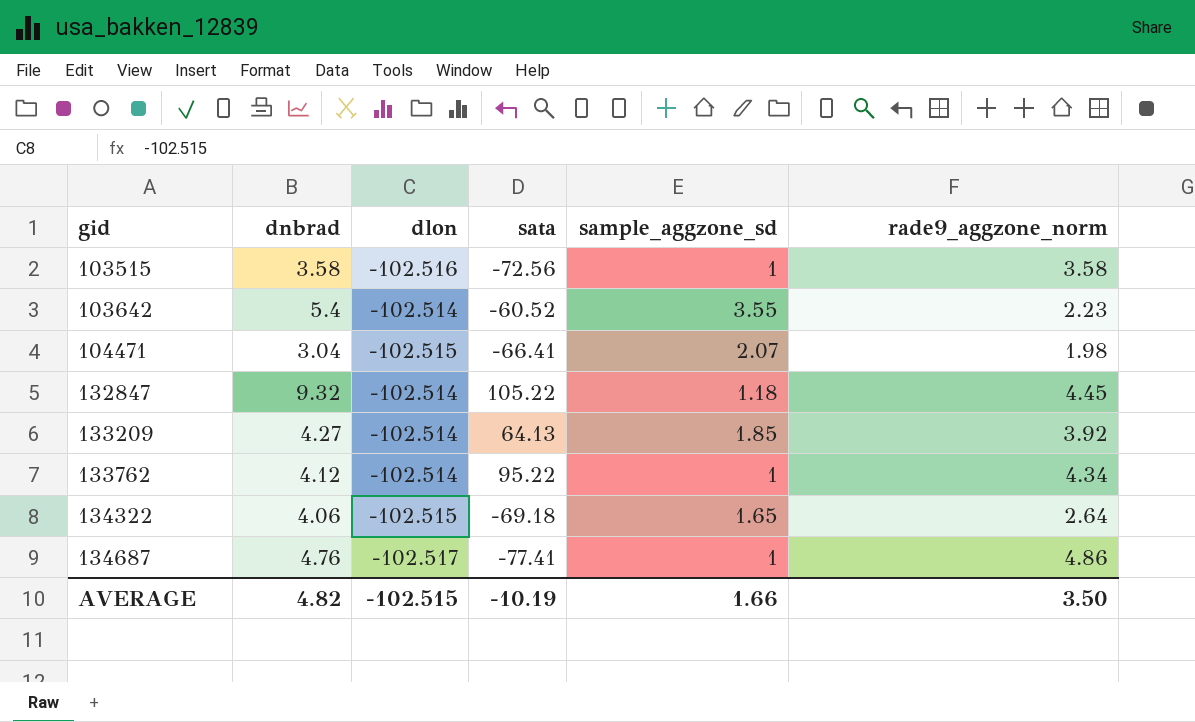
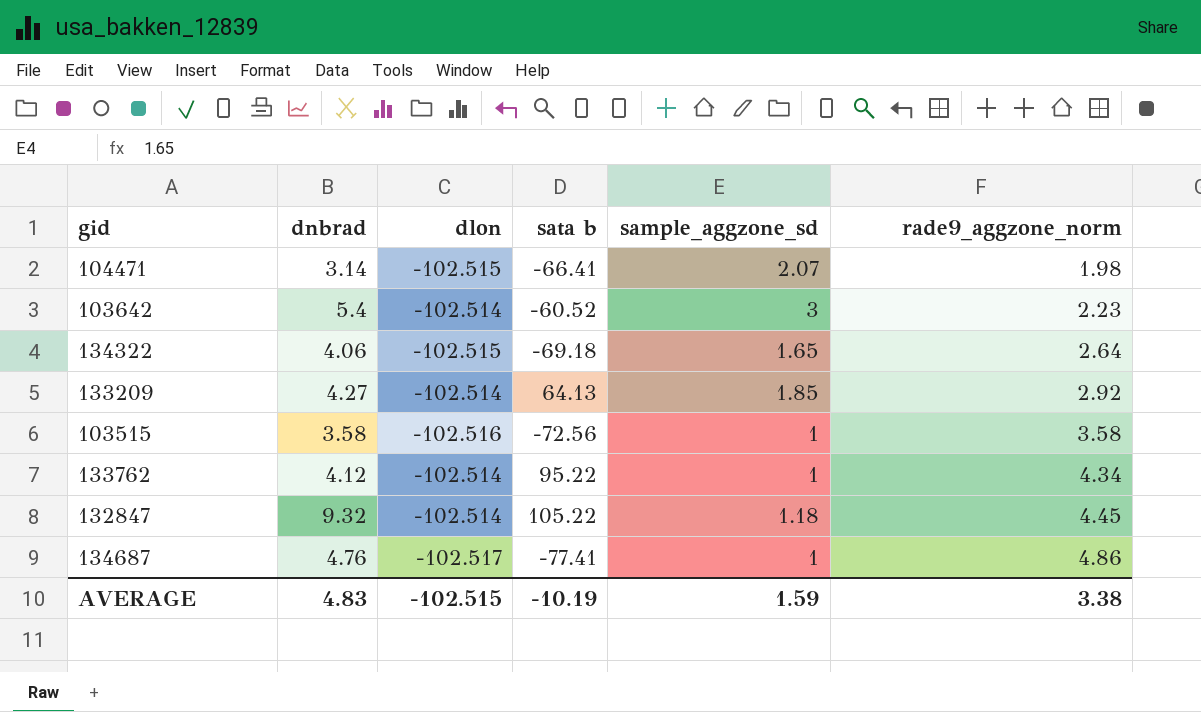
row order: gid ascending -> rade9_aggzone_norm ascending
column name: sata -> sata b
104471 | dnbrad: 3.04 -> 3.14
103642 | sample_aggzone_sd: 3.55 -> 3
133209 | rade9_aggzone_norm: 3.92 -> 2.92
AVERAGE | dnbrad: 4.82 -> 4.83
AVERAGE | sample_aggzone_sd: 1.66 -> 1.59
AVERAGE | rade9_aggzone_norm: 3.50 -> 3.38

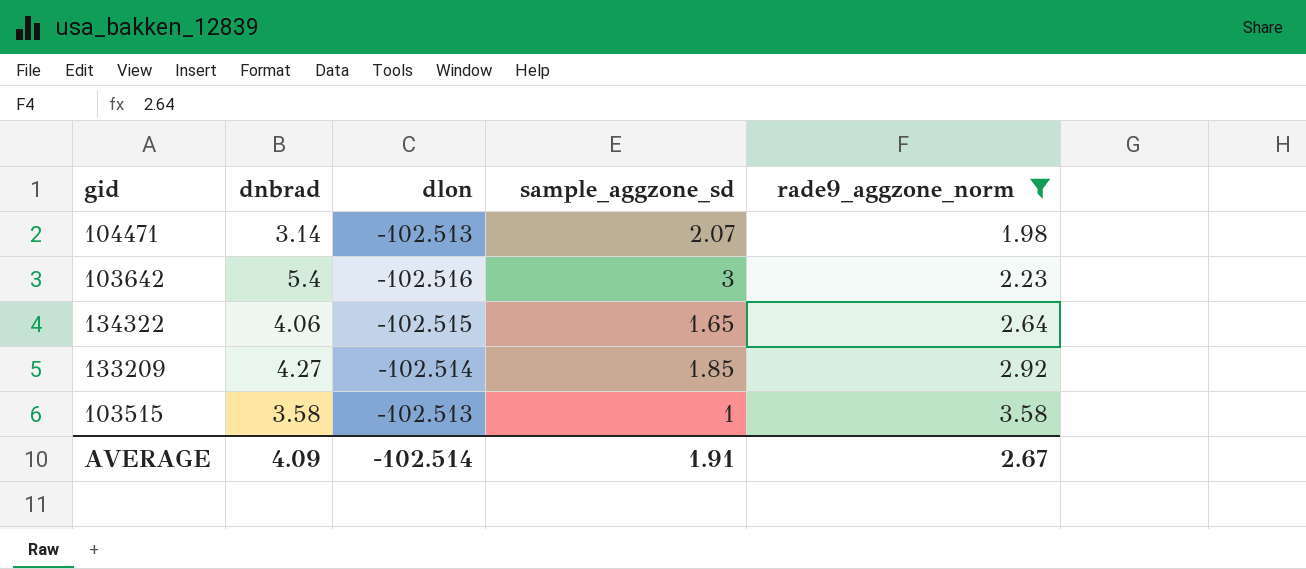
filter: none -> rade9_aggzone_norm <= 3.58
column sata b | position: 4 -> none
104471 | dlon: -102.515 -> -102.513
103642 | dlon: -102.514 -> -102.516
103515 | dlon: -102.516 -> -102.513
AVERAGE | dnbrad: 4.83 -> 4.09
AVERAGE | dlon: -102.515 -> -102.514
AVERAGE | sample_aggzone_sd: 1.59 -> 1.91
AVERAGE | rade9_aggzone_norm: 3.38 -> 2.67

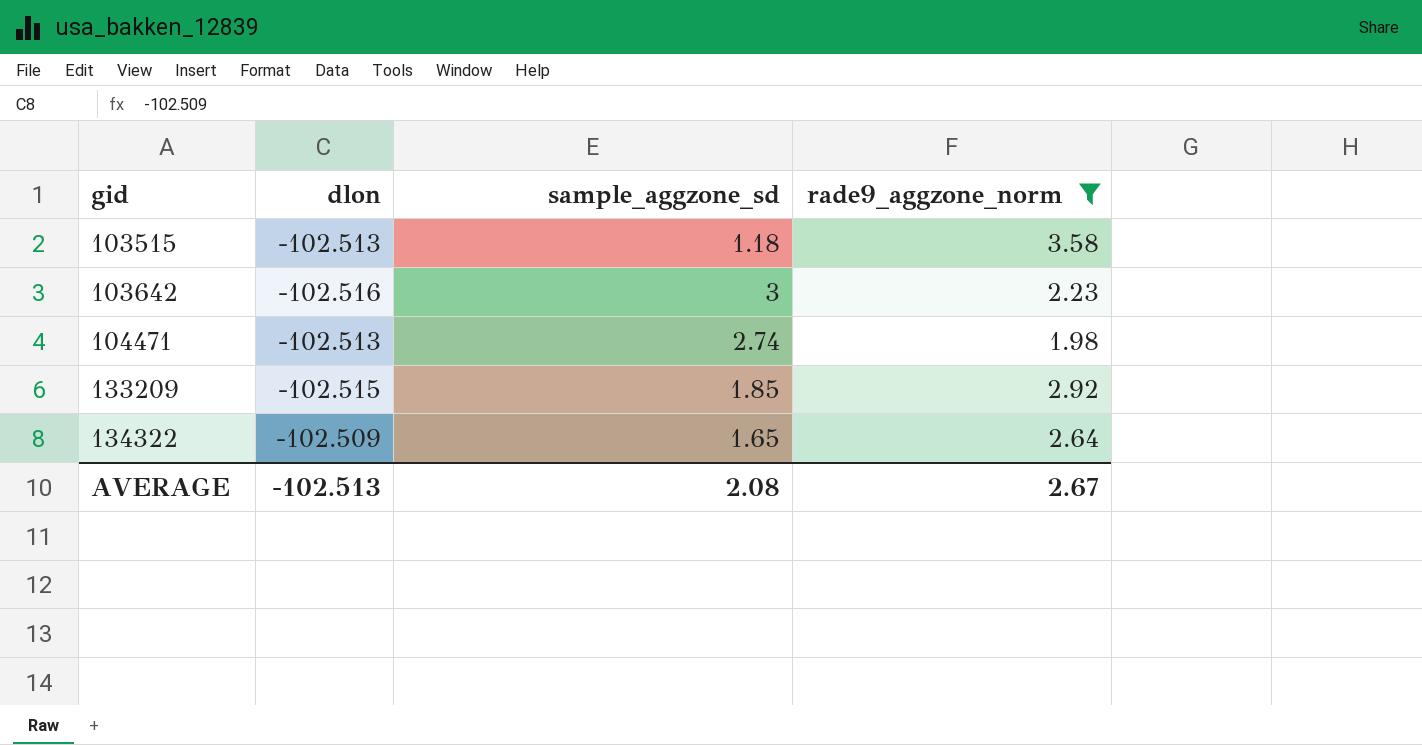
row order: rade9_aggzone_norm ascending -> gid ascending
column dnbrad | position: 2 -> none
103515 | sample_aggzone_sd: 1 -> 1.18
104471 | sample_aggzone_sd: 2.07 -> 2.74
133209 | dlon: -102.514 -> -102.515
134322 | dlon: -102.515 -> -102.509
AVERAGE | dlon: -102.514 -> -102.513
AVERAGE | sample_aggzone_sd: 1.91 -> 2.08

